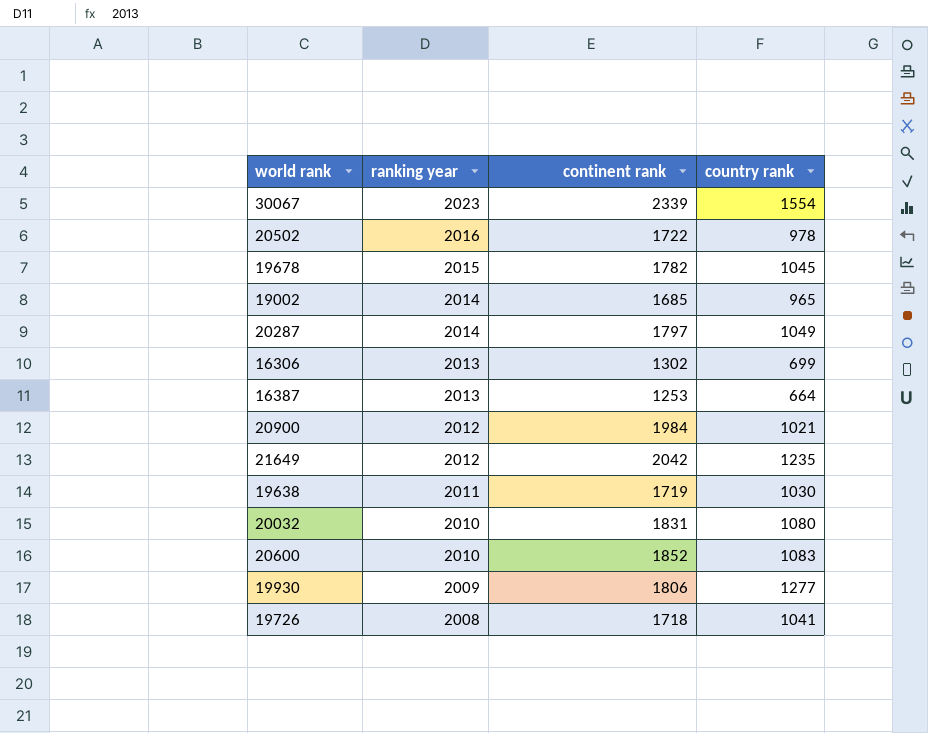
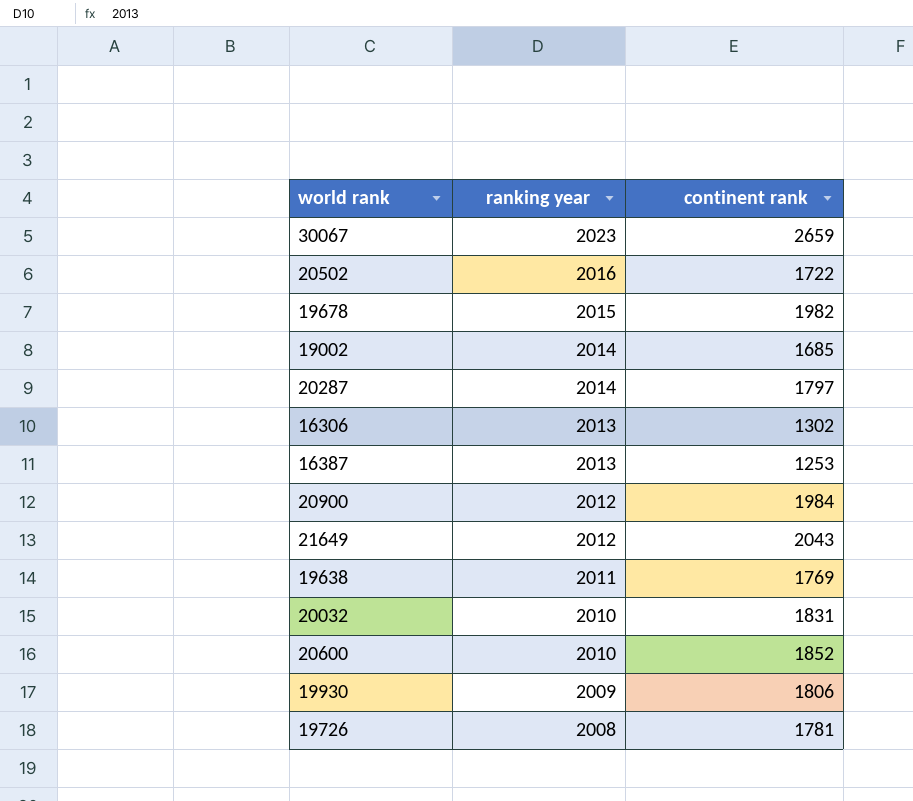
column country rank | position: 4 -> none
30067 | continent rank: 2339 -> 2659
19678 | continent rank: 1782 -> 1982
21649 | continent rank: 2042 -> 2043
19638 | continent rank: 1719 -> 1769
19726 | continent rank: 1718 -> 1781

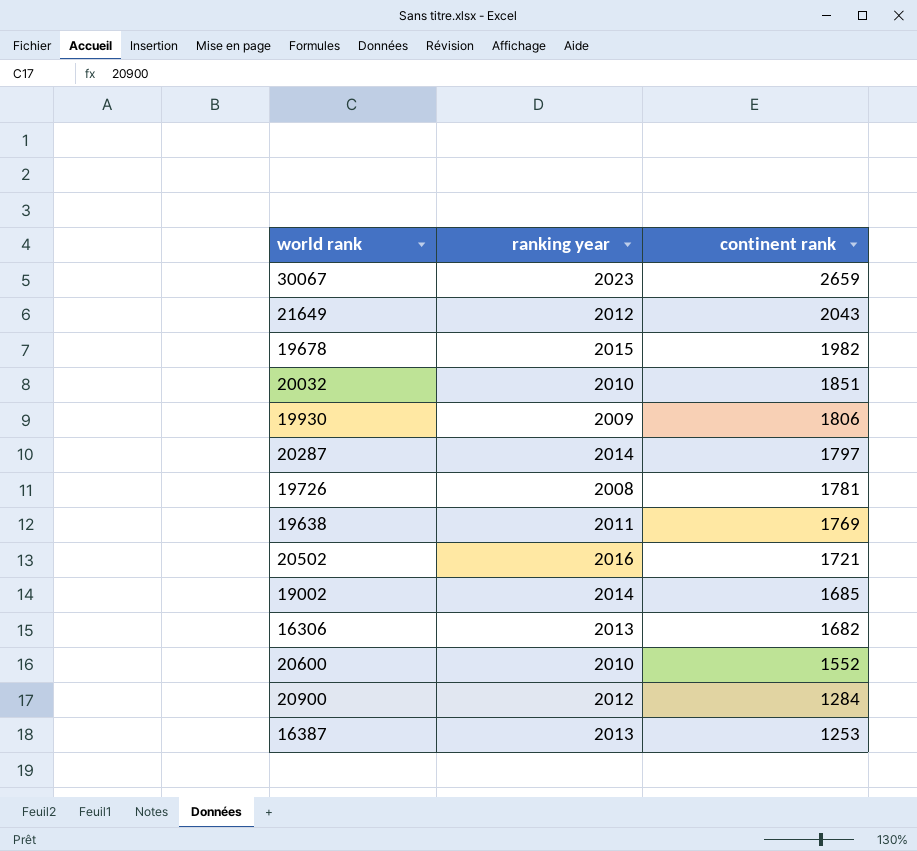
row order: ranking year descending -> continent rank descending
20032 | continent rank: 1831 -> 1851
20502 | continent rank: 1722 -> 1721
16306 | continent rank: 1302 -> 1682
20600 | continent rank: 1852 -> 1552
20900 | continent rank: 1984 -> 1284

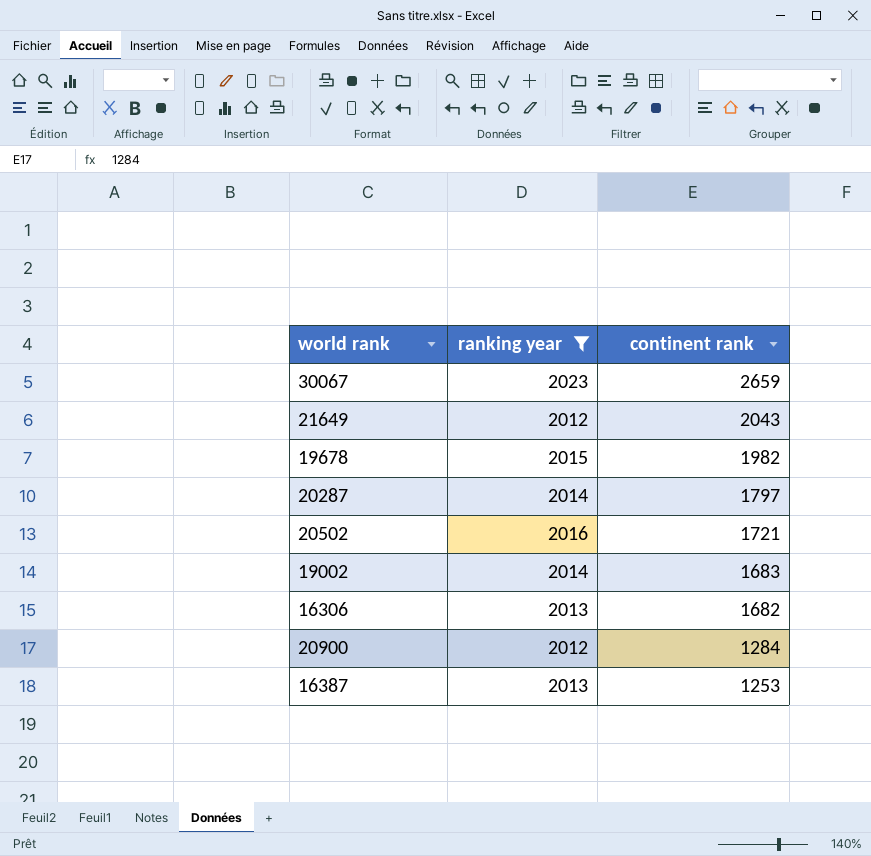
filter: none -> ranking year >= 2012
19002 | continent rank: 1685 -> 1683

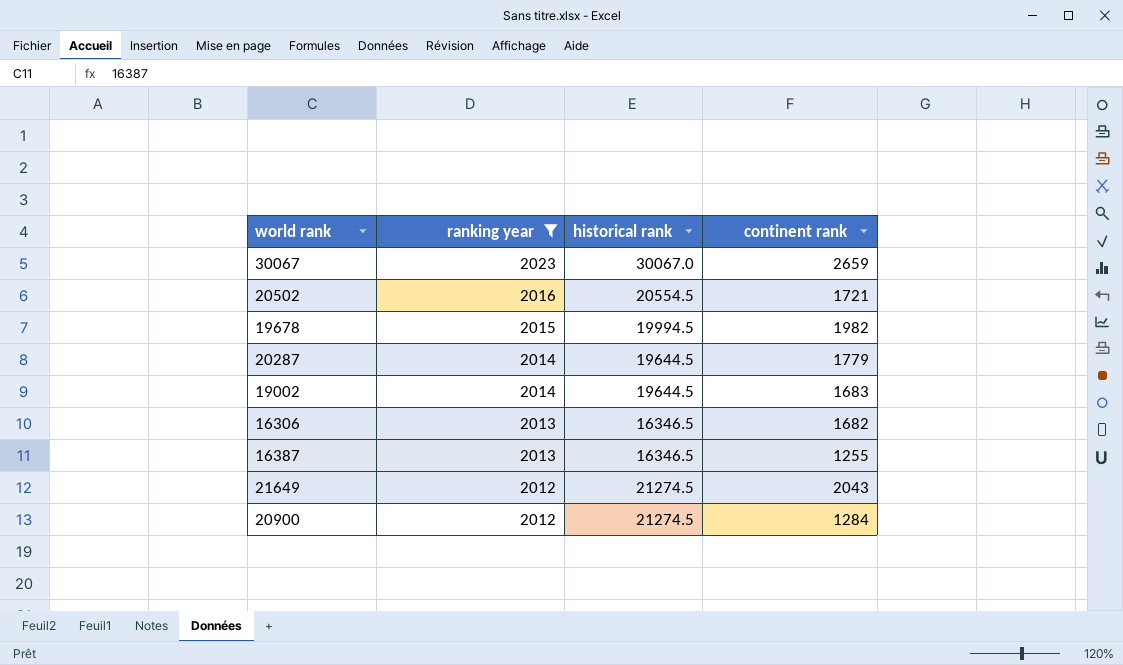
row order: continent rank descending -> ranking year descending
column historical rank | position: none -> 3
20287 | continent rank: 1797 -> 1779
16387 | continent rank: 1253 -> 1255

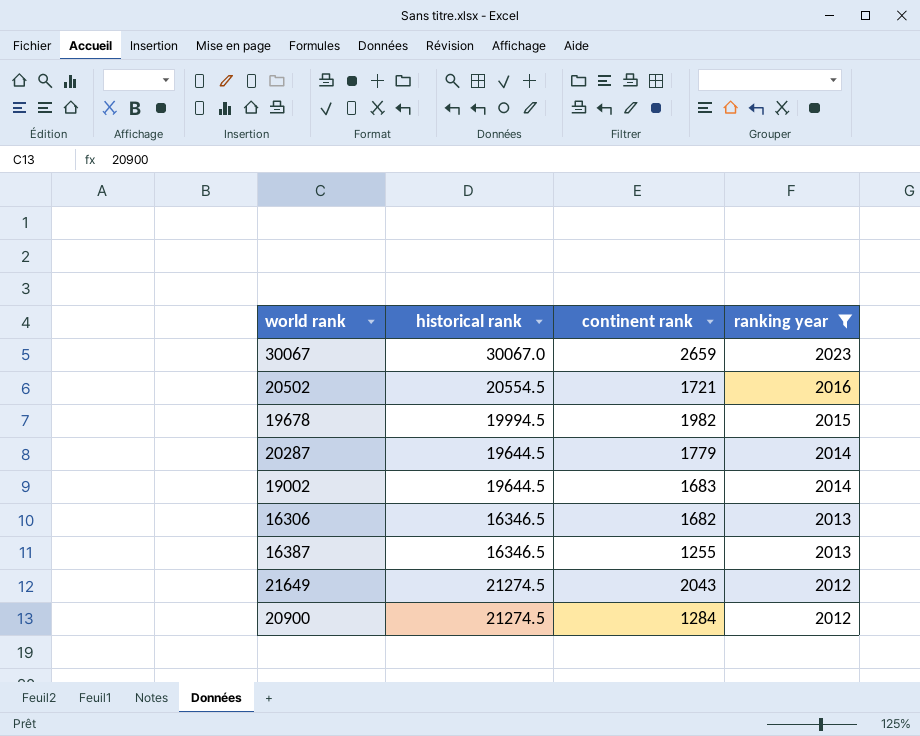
column ranking year | position: 2 -> 4

